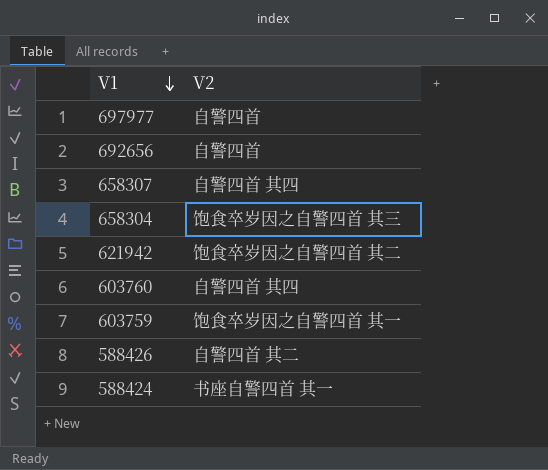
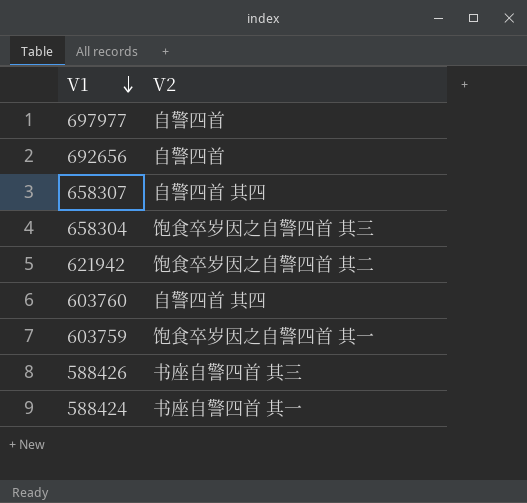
588426 | V2: 自警四首 其二 -> 书座自警四首 其三

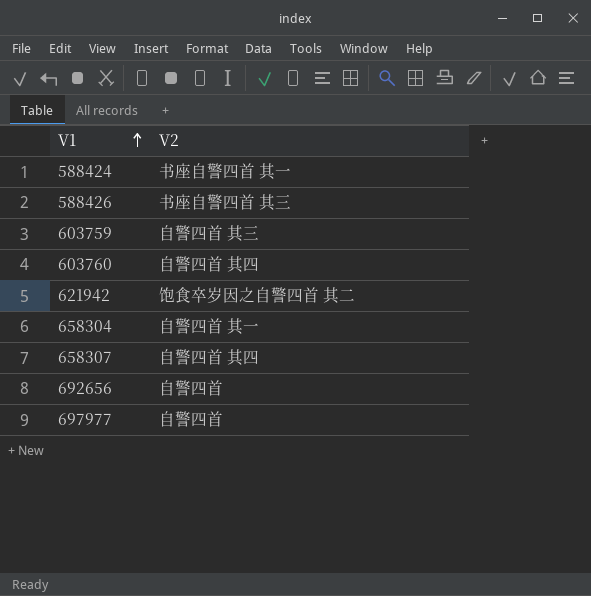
row order: V1 descending -> V1 ascending
603759 | V2: 饱食卒岁因之自警四首 其一 -> 自警四首 其三
658304 | V2: 饱食卒岁因之自警四首 其三 -> 自警四首 其一

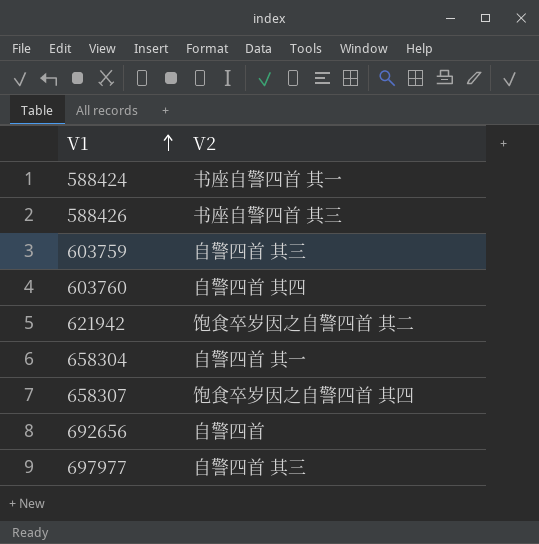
658307 | V2: 自警四首 其四 -> 饱食卒岁因之自警四首 其四
697977 | V2: 自警四首 -> 自警四首 其三

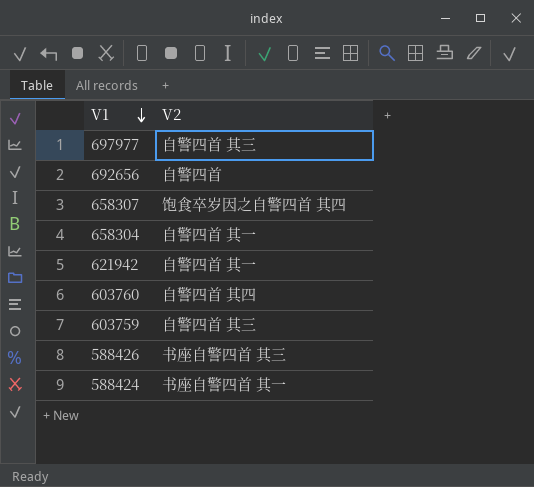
row order: V1 ascending -> V1 descending
621942 | V2: 饱食卒岁因之自警四首 其二 -> 自警四首 其一

